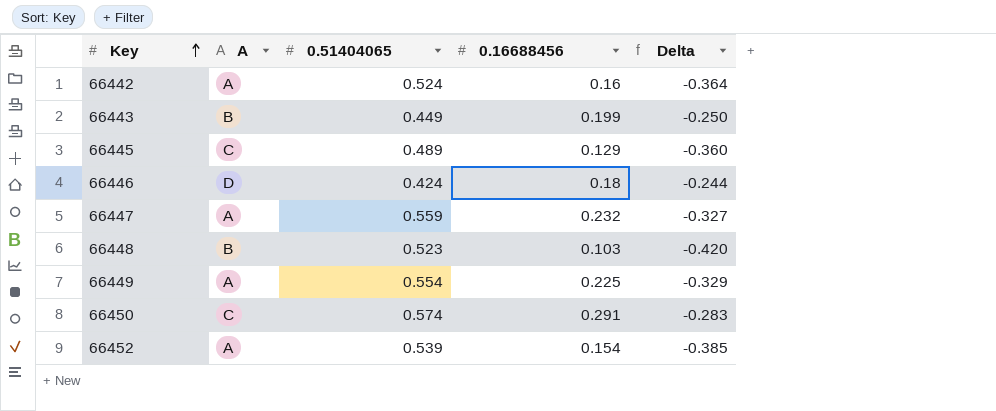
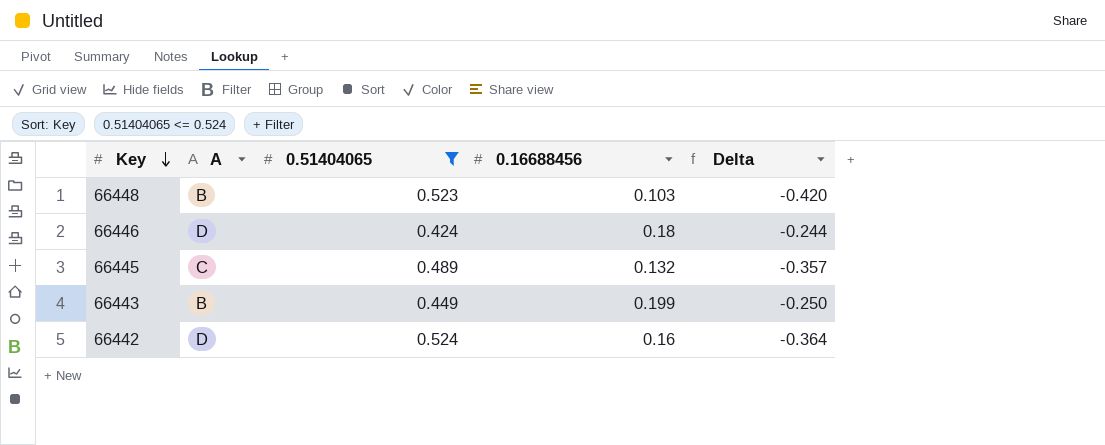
filter: none -> 0.51404065 <= 0.524
row order: Key ascending -> Key descending
66445 | 0.16688456: 0.129 -> 0.132
66445 | Delta: -0.360 -> -0.357
66442 | A: A -> D

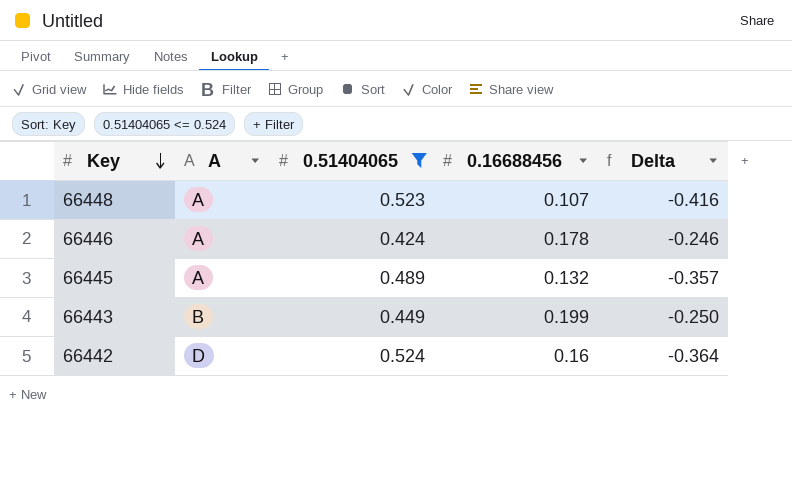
66448 | A: B -> A
66448 | 0.16688456: 0.103 -> 0.107
66448 | Delta: -0.420 -> -0.416
66446 | A: D -> A
66446 | 0.16688456: 0.18 -> 0.178
66446 | Delta: -0.244 -> -0.246
66445 | A: C -> A

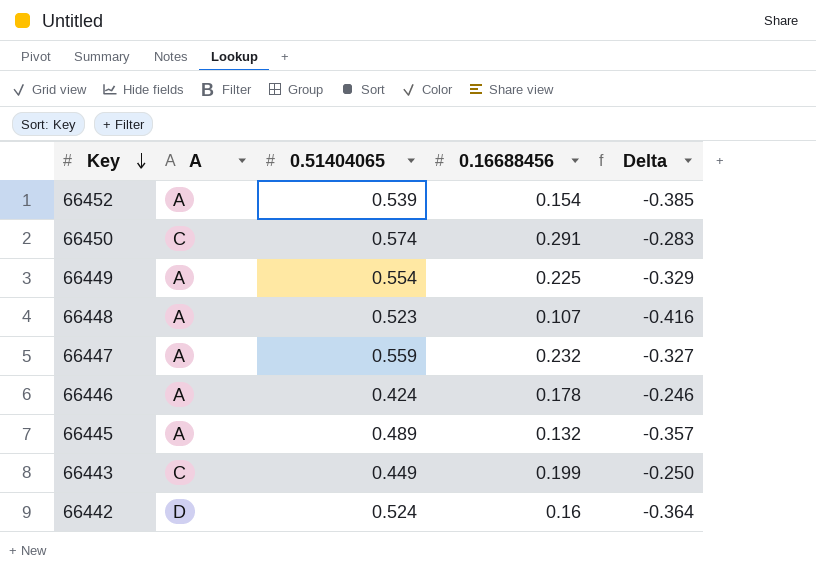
filter: 0.51404065 <= 0.524 -> none
66443 | A: B -> C

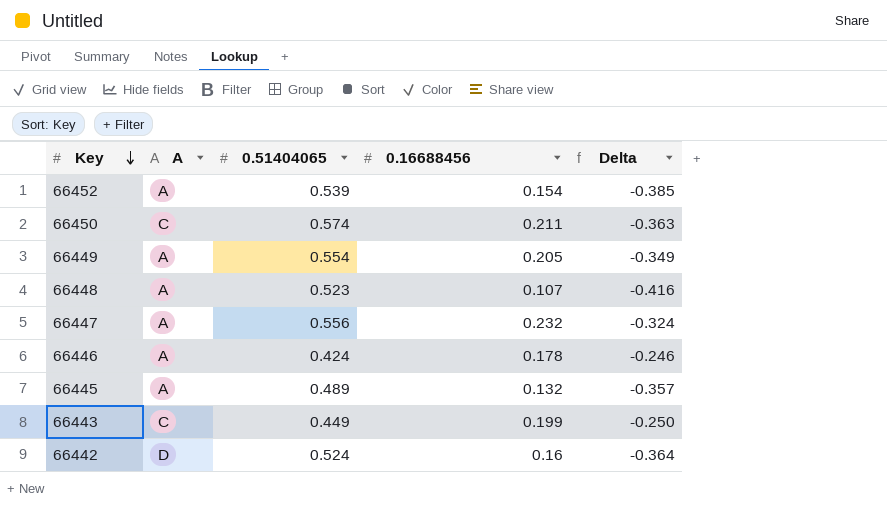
66450 | 0.16688456: 0.291 -> 0.211
66450 | Delta: -0.283 -> -0.363
66449 | 0.16688456: 0.225 -> 0.205
66449 | Delta: -0.329 -> -0.349
66447 | 0.51404065: 0.559 -> 0.556
66447 | Delta: -0.327 -> -0.324

